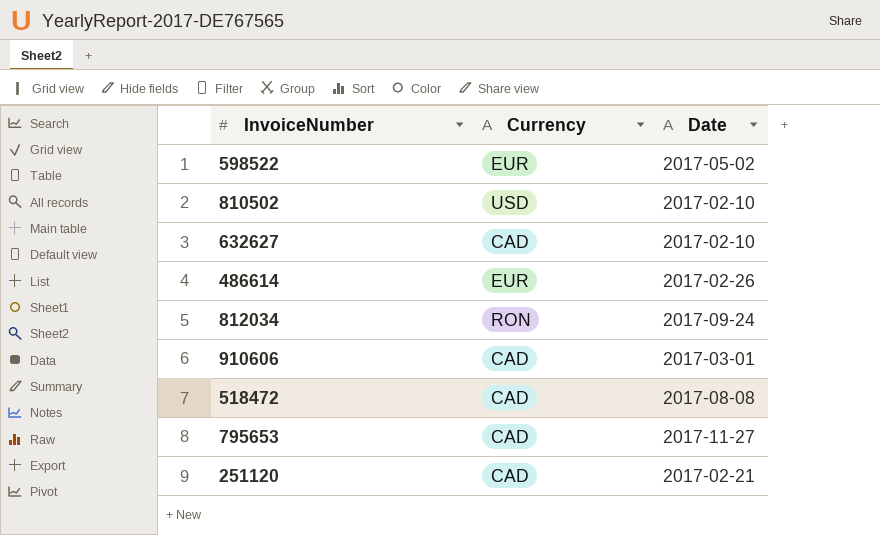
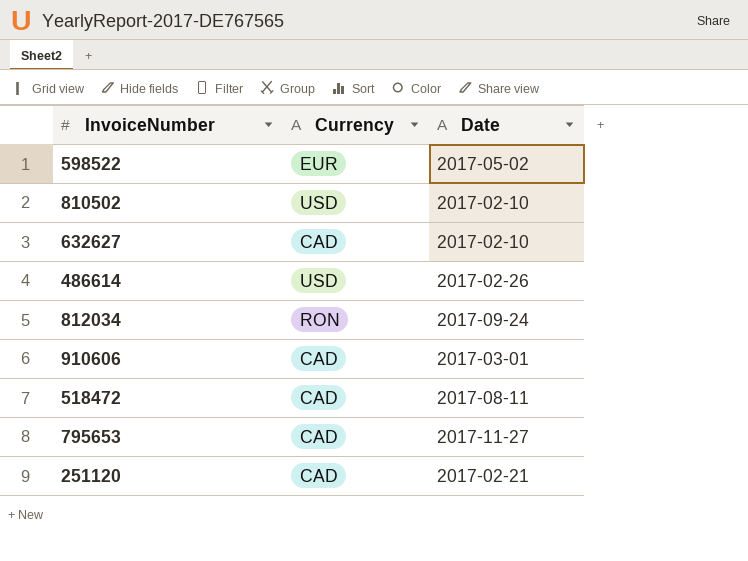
486614 | Currency: EUR -> USD
518472 | Date: 2017-08-08 -> 2017-08-11

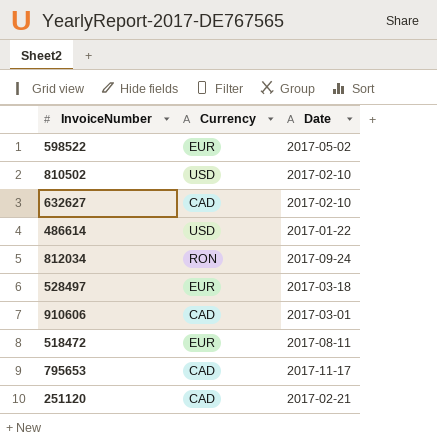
486614 | Date: 2017-02-26 -> 2017-01-22
row 528497: none -> EUR | 2017-03-18
518472 | Currency: CAD -> EUR
795653 | Date: 2017-11-27 -> 2017-11-17

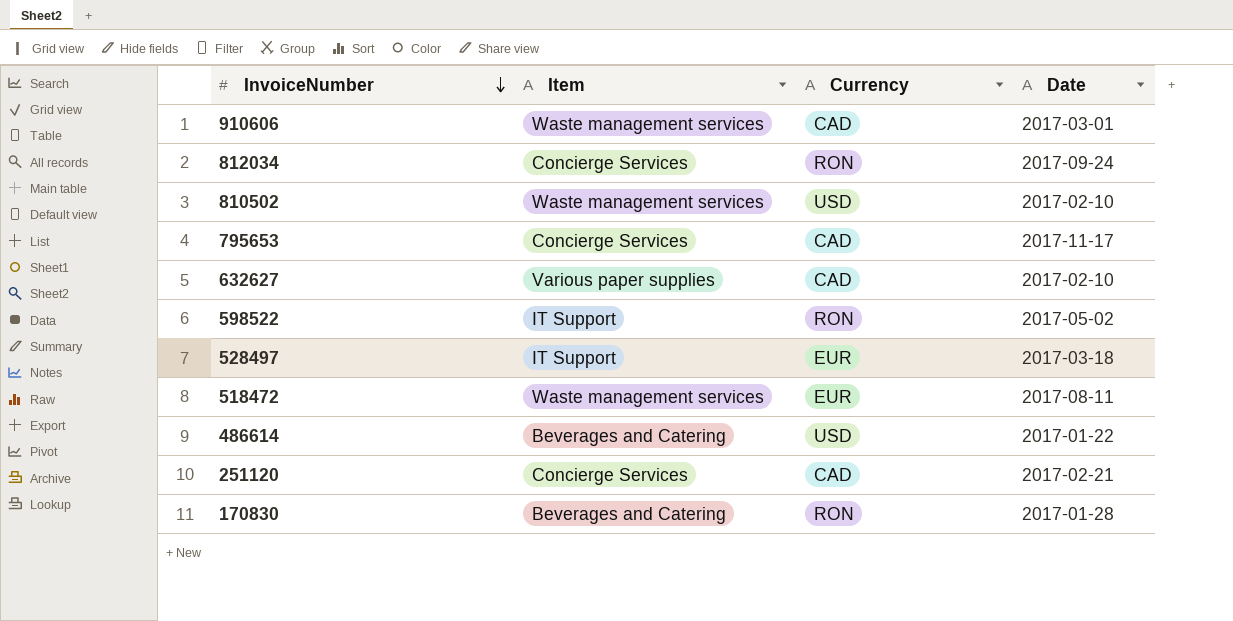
row order: none -> InvoiceNumber descending
column Item | position: none -> 2
598522 | Currency: EUR -> RON
row 170830: none -> Beverages and Catering | RON | 2017-01-28

